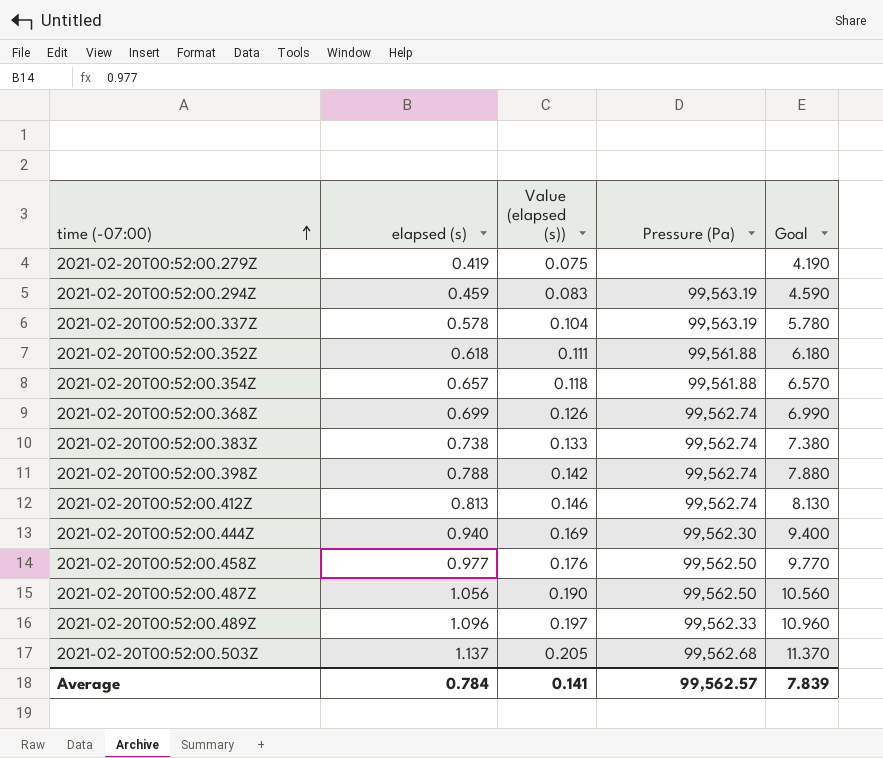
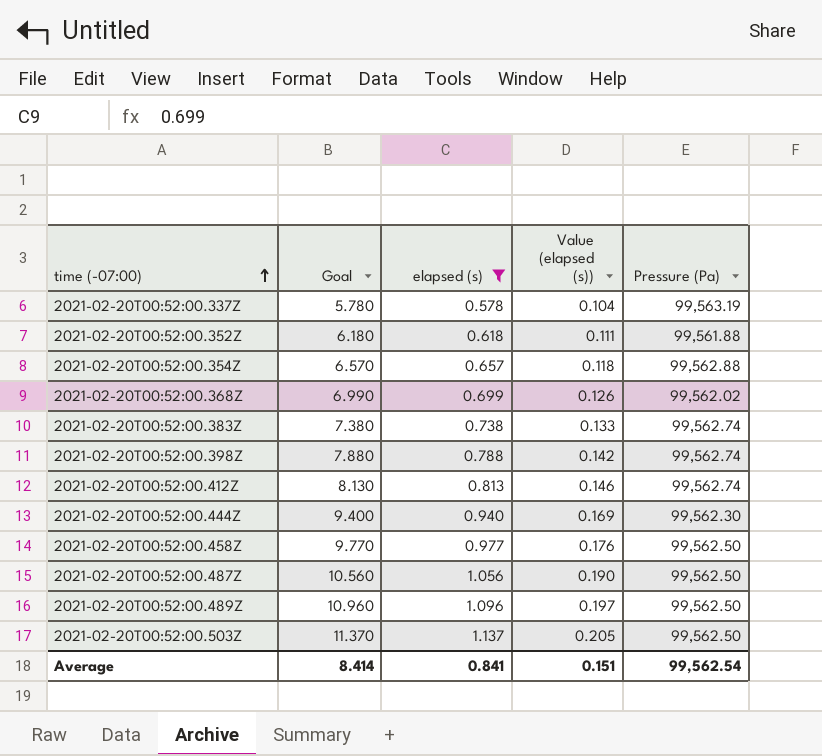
filter: none -> elapsed (s) >= 0.578
column Goal | position: 5 -> 2
2021-02-20T00:52:00.354Z | Pressure (Pa): 99,561.88 -> 99,562.88
2021-02-20T00:52:00.368Z | Pressure (Pa): 99,562.74 -> 99,562.02
2021-02-20T00:52:00.489Z | Pressure (Pa): 99,562.33 -> 99,562.50
2021-02-20T00:52:00.503Z | Pressure (Pa): 99,562.68 -> 99,562.50
Average | Goal: 7.839 -> 8.414
Average | elapsed (s): 0.784 -> 0.841
Average | Value (elapsed (s)): 0.141 -> 0.151
Average | Pressure (Pa): 99,562.57 -> 99,562.54

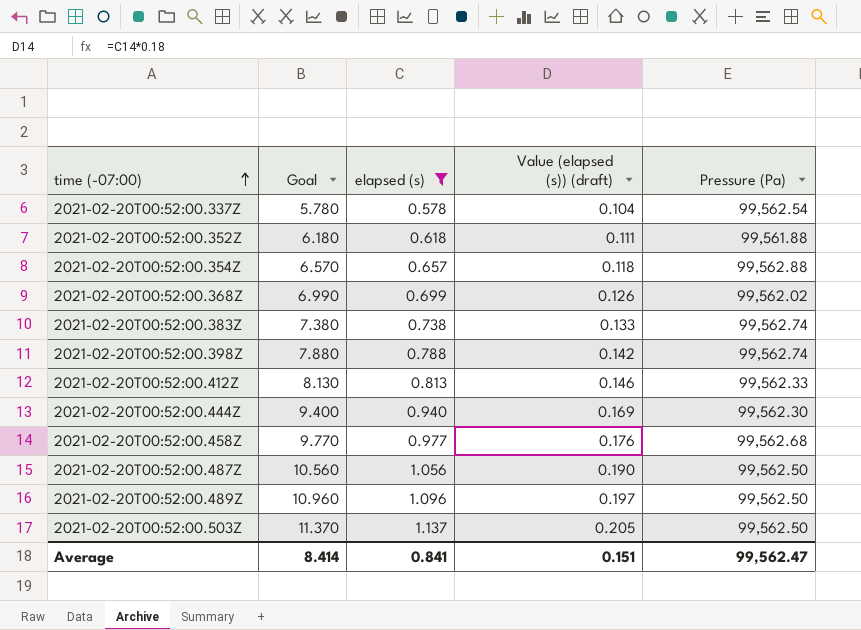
column name: Value (elapsed (s)) -> Value (elapsed (s)) (draft)
2021-02-20T00:52:00.337Z | Pressure (Pa): 99,563.19 -> 99,562.54
2021-02-20T00:52:00.412Z | Pressure (Pa): 99,562.74 -> 99,562.33
2021-02-20T00:52:00.458Z | Pressure (Pa): 99,562.50 -> 99,562.68
Average | Pressure (Pa): 99,562.54 -> 99,562.47

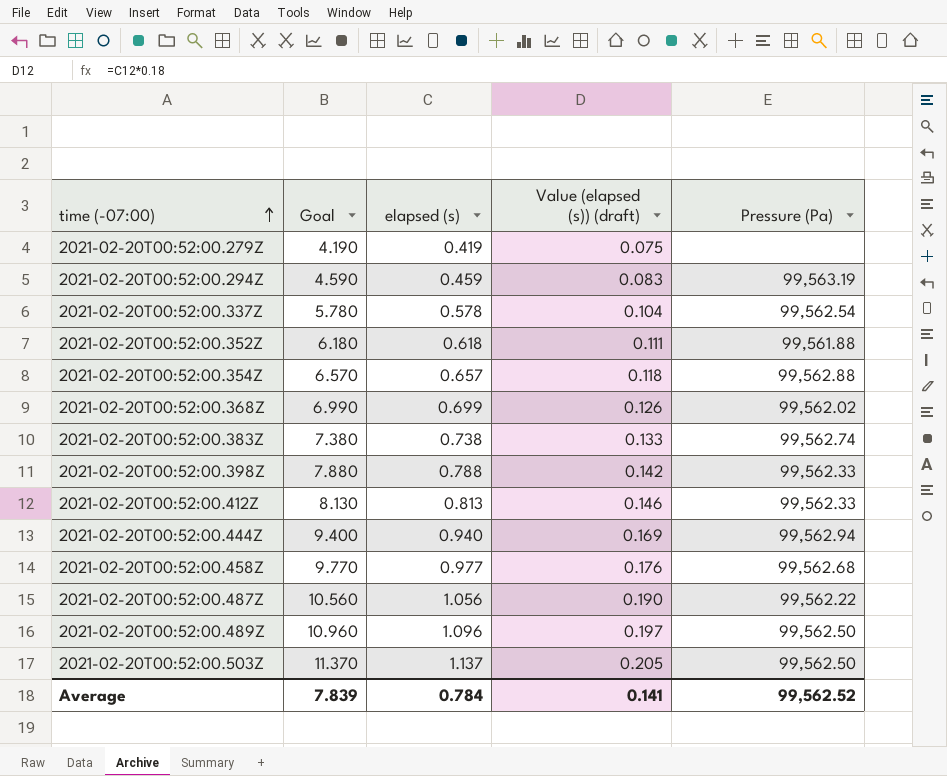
filter: elapsed (s) >= 0.578 -> none
2021-02-20T00:52:00.398Z | Pressure (Pa): 99,562.74 -> 99,562.33
2021-02-20T00:52:00.444Z | Pressure (Pa): 99,562.30 -> 99,562.94
2021-02-20T00:52:00.487Z | Pressure (Pa): 99,562.50 -> 99,562.22
Average | Goal: 8.414 -> 7.839
Average | elapsed (s): 0.841 -> 0.784
Average | Value (elapsed (s)) (draft): 0.151 -> 0.141
Average | Pressure (Pa): 99,562.47 -> 99,562.52

